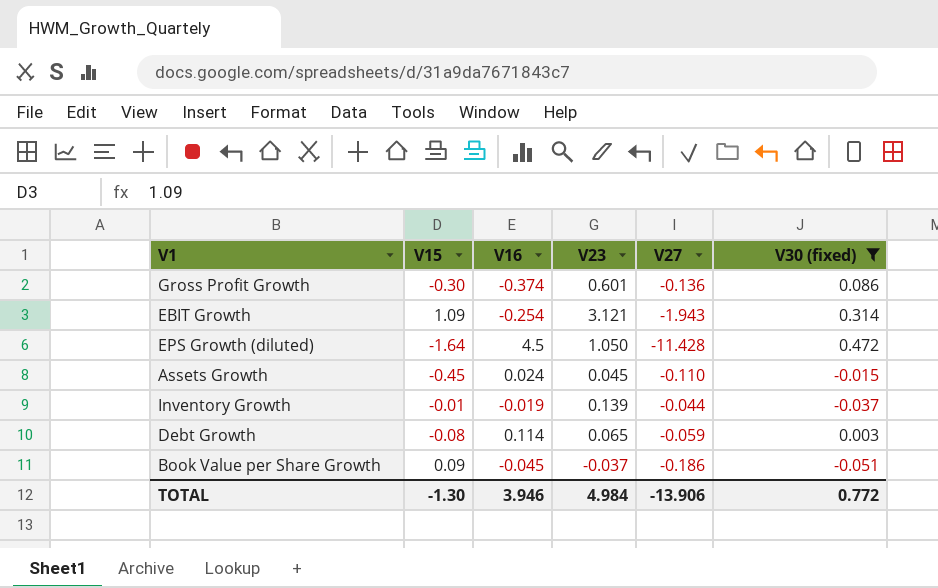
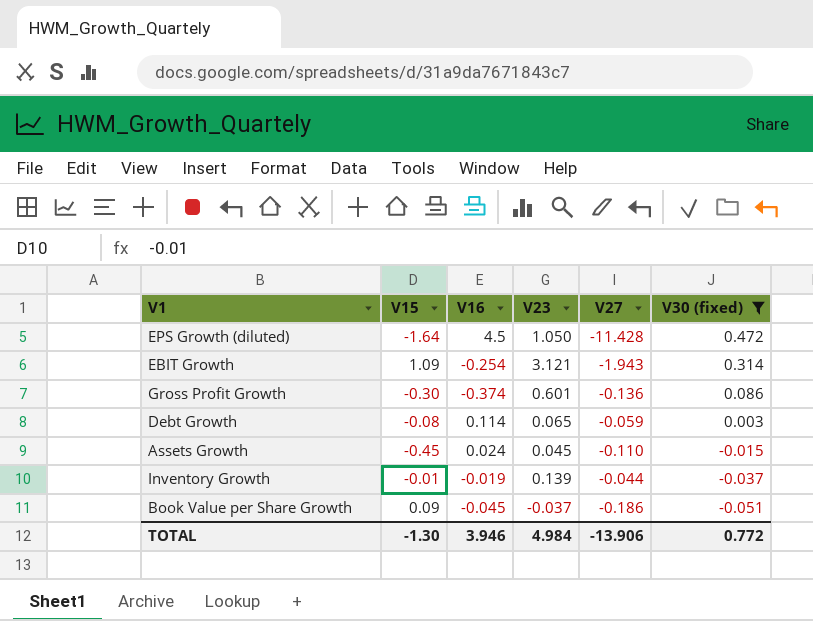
row order: none -> V30 (fixed) descending

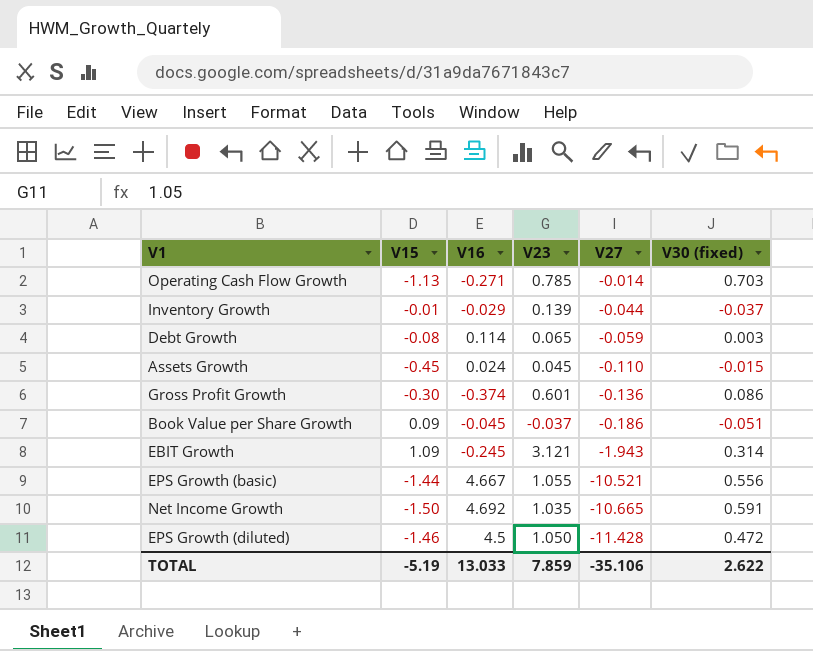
filter: V30 (fixed) <= 0.472 -> none
row order: V30 (fixed) descending -> V27 descending
Inventory Growth | V16: -0.019 -> -0.029
EBIT Growth | V16: -0.254 -> -0.245
EPS Growth (diluted) | V15: -1.64 -> -1.46
TOTAL | V15: -1.30 -> -5.19
TOTAL | V16: 3.946 -> 13.033
TOTAL | V23: 4.984 -> 7.859
TOTAL | V27: -13.906 -> -35.106
TOTAL | V30 (fixed): 0.772 -> 2.622

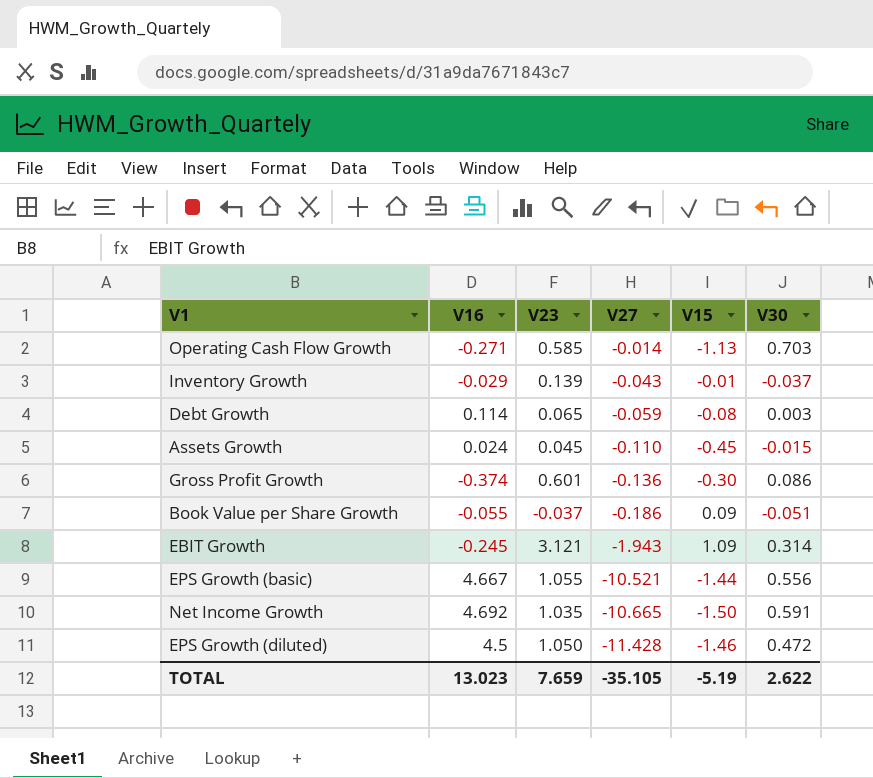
column V15 | position: 2 -> 5
column name: V30 (fixed) -> V30
Operating Cash Flow Growth | V23: 0.785 -> 0.585
Inventory Growth | V27: -0.044 -> -0.043
Book Value per Share Growth | V16: -0.045 -> -0.055
TOTAL | V16: 13.033 -> 13.023
TOTAL | V23: 7.859 -> 7.659
TOTAL | V27: -35.106 -> -35.105

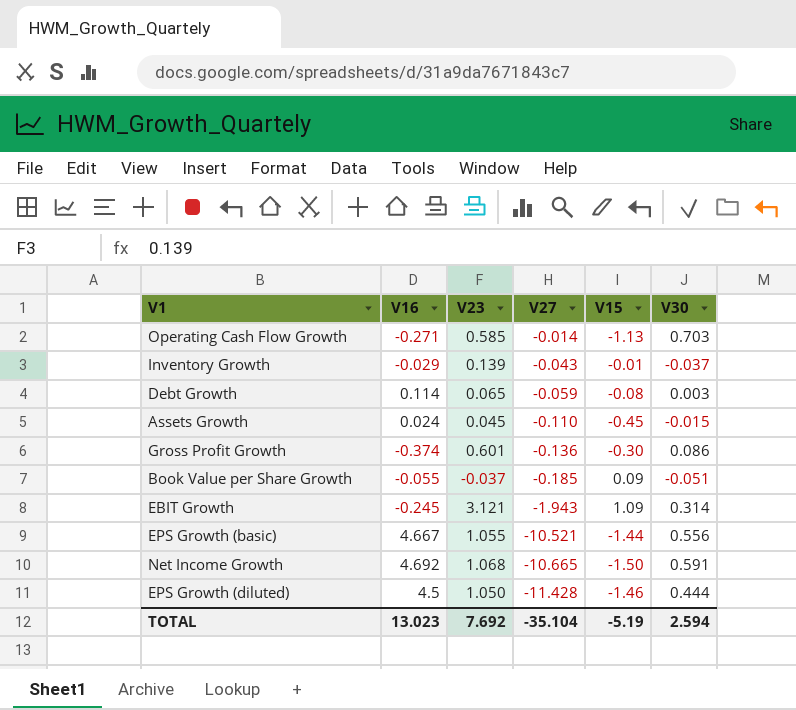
Book Value per Share Growth | V27: -0.186 -> -0.185
Net Income Growth | V23: 1.035 -> 1.068
EPS Growth (diluted) | V30: 0.472 -> 0.444
TOTAL | V23: 7.659 -> 7.692
TOTAL | V27: -35.105 -> -35.104
TOTAL | V30: 2.622 -> 2.594

